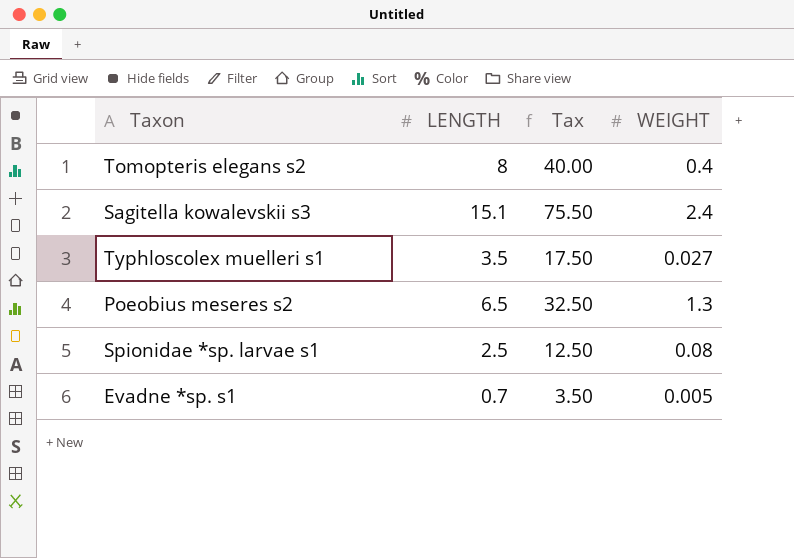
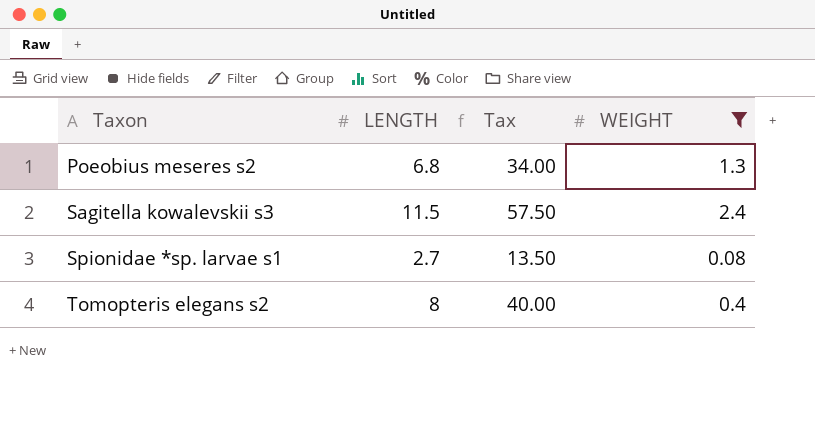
filter: none -> WEIGHT >= 0.08
row order: none -> Taxon ascending
Poeobius meseres s2 | LENGTH: 6.5 -> 6.8
Poeobius meseres s2 | Tax: 32.50 -> 34.00
Sagitella kowalevskii s3 | LENGTH: 15.1 -> 11.5
Sagitella kowalevskii s3 | Tax: 75.50 -> 57.50
Spionidae *sp. larvae s1 | LENGTH: 2.5 -> 2.7
Spionidae *sp. larvae s1 | Tax: 12.50 -> 13.50

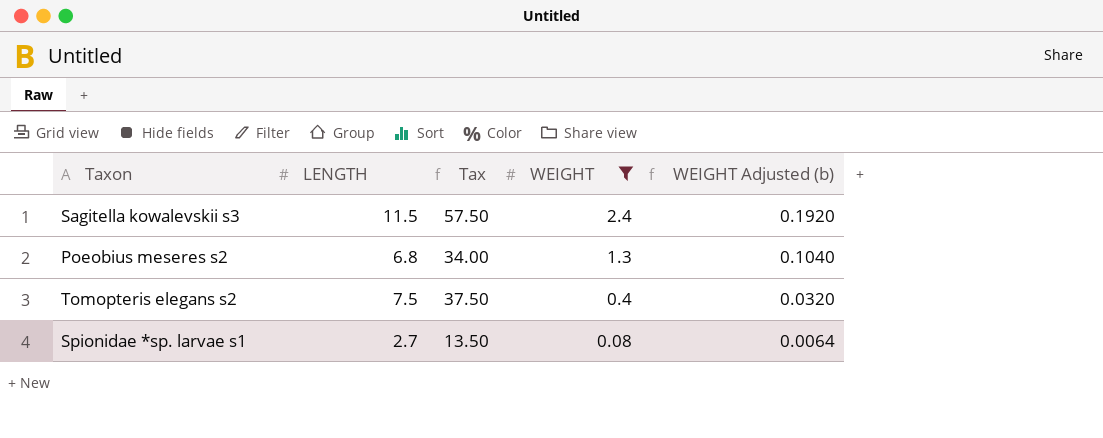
row order: Taxon ascending -> WEIGHT descending
column WEIGHT Adjusted (b) | formula: none -> [WEIGHT] * 0.08
Tomopteris elegans s2 | LENGTH: 8 -> 7.5
Tomopteris elegans s2 | Tax: 40.00 -> 37.50

